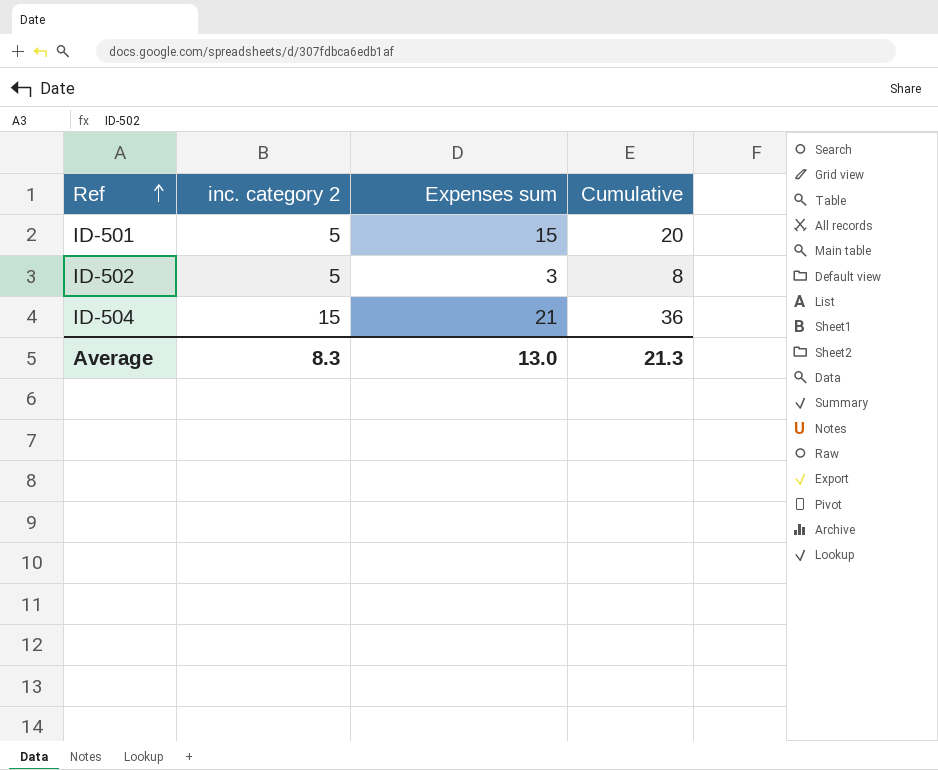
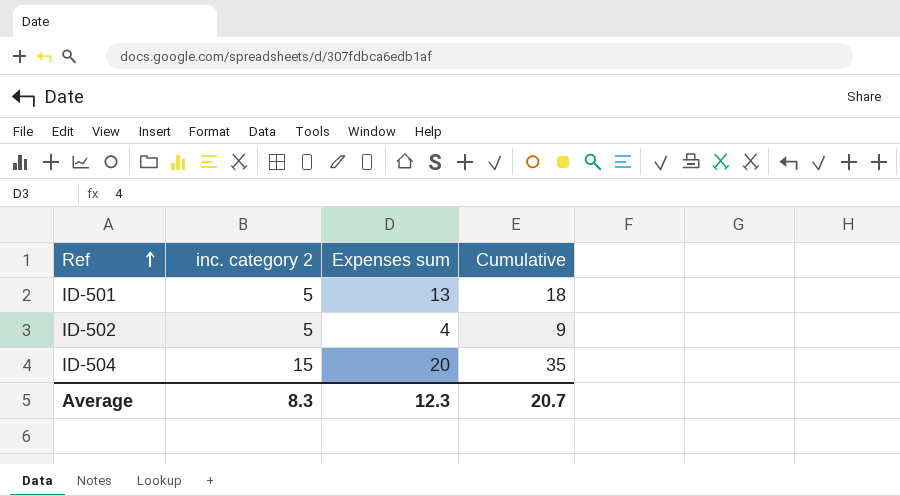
ID-501 | Expenses sum: 15 -> 13
ID-501 | Cumulative: 20 -> 18
ID-502 | Expenses sum: 3 -> 4
ID-502 | Cumulative: 8 -> 9
ID-504 | Expenses sum: 21 -> 20
ID-504 | Cumulative: 36 -> 35
Average | Expenses sum: 13.0 -> 12.3
Average | Cumulative: 21.3 -> 20.7

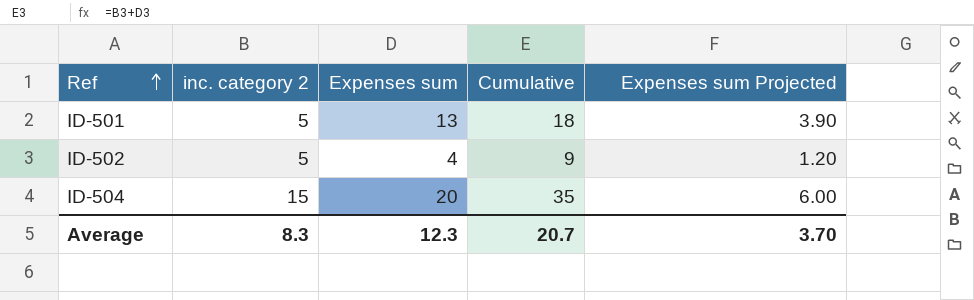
column Expenses sum Projected | formula: none -> [Expenses sum] * 0.3

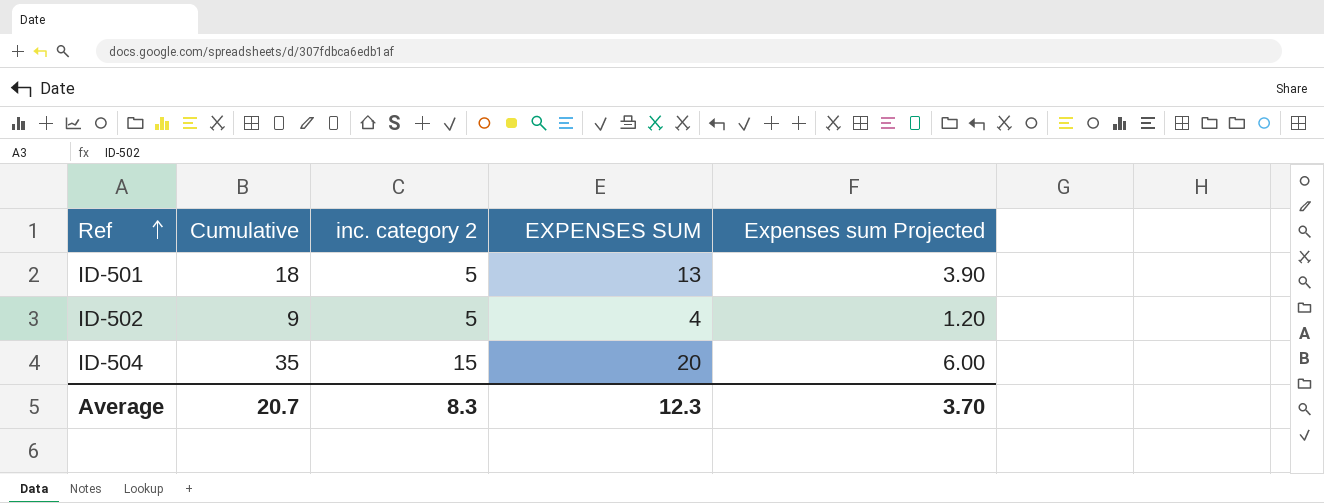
column Cumulative | position: 4 -> 2
column name: Expenses sum -> EXPENSES SUM

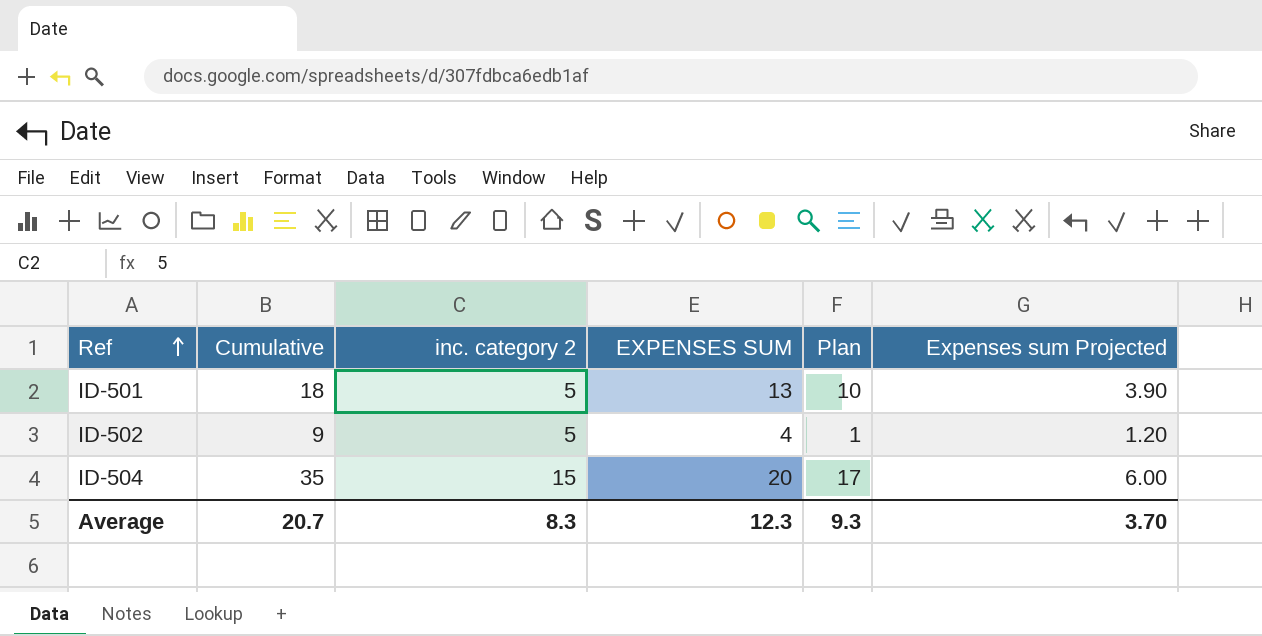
column Plan | formula: none -> [EXPENSES SUM] - 3

